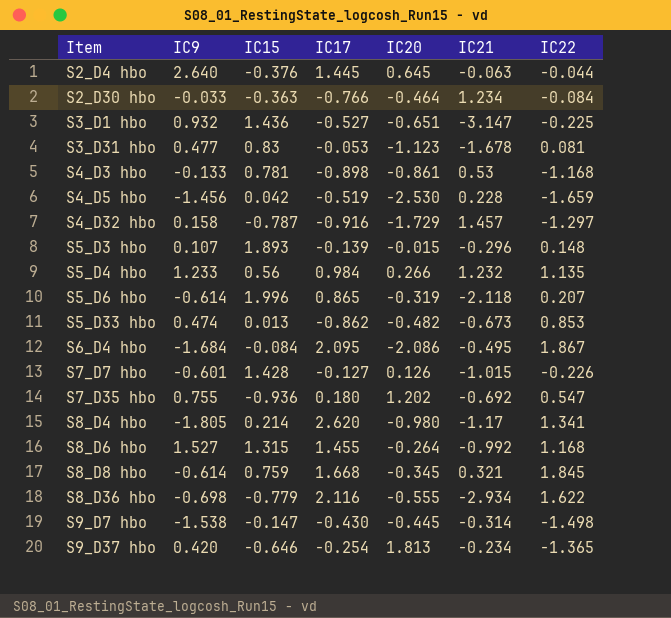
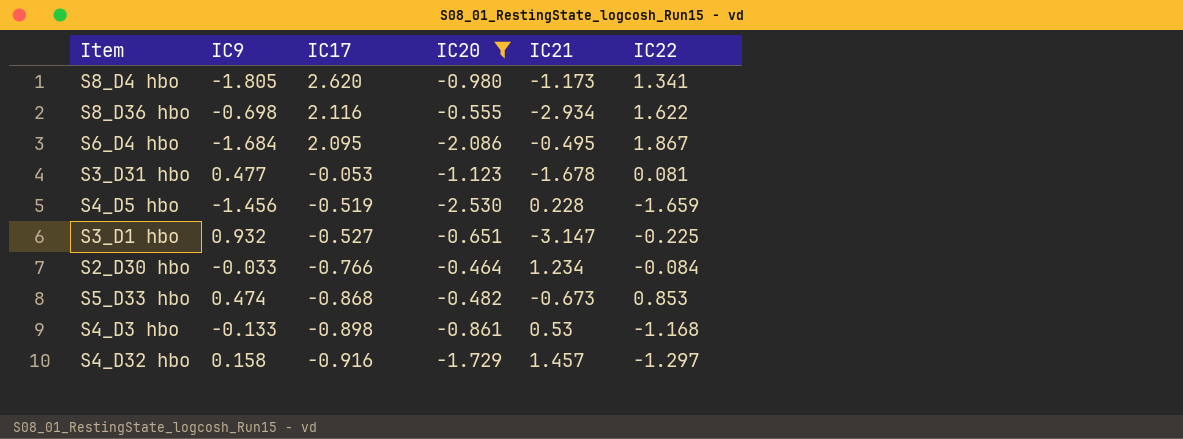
filter: none -> IC20 <= -0.464
row order: Item ascending -> IC17 descending
column IC15 | position: 3 -> none
S8_D4 hbo | IC21: -1.17 -> -1.173
S5_D33 hbo | IC17: -0.862 -> -0.868

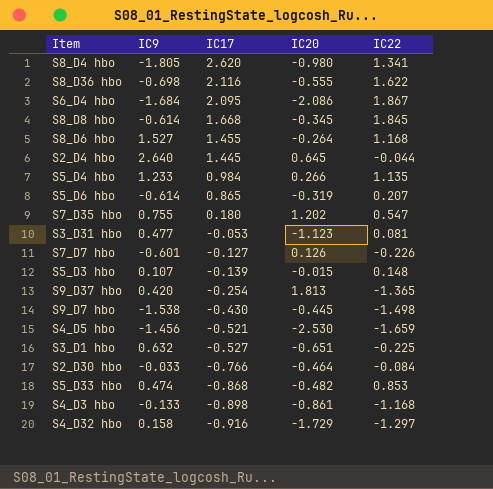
filter: IC20 <= -0.464 -> none
column IC21 | position: 5 -> none
S4_D5 hbo | IC17: -0.519 -> -0.521
S3_D1 hbo | IC9: 0.932 -> 0.632

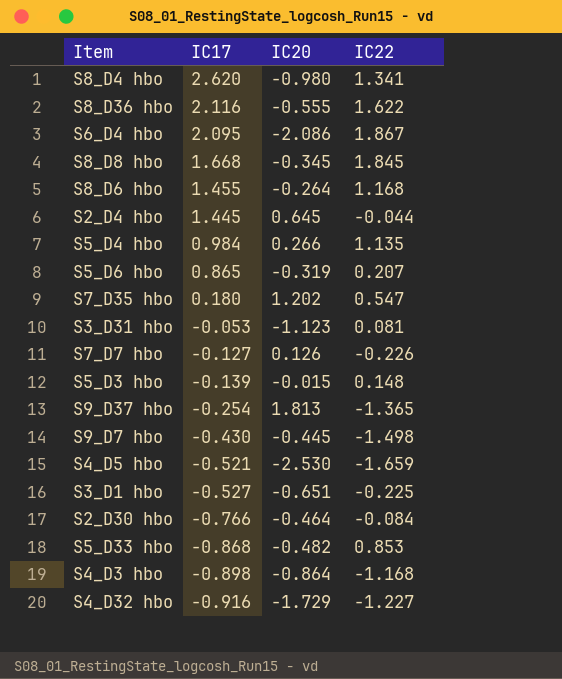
column IC9 | position: 2 -> none
S4_D3 hbo | IC20: -0.861 -> -0.864
S4_D32 hbo | IC22: -1.297 -> -1.227

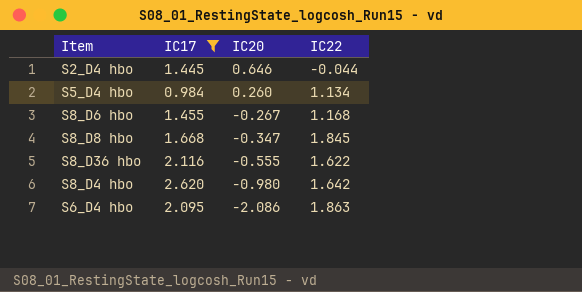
filter: none -> IC17 >= 0.984
row order: IC17 descending -> IC20 descending
S2_D4 hbo | IC20: 0.645 -> 0.646
S5_D4 hbo | IC20: 0.266 -> 0.260
S5_D4 hbo | IC22: 1.135 -> 1.134
S8_D6 hbo | IC20: -0.264 -> -0.267
S8_D8 hbo | IC20: -0.345 -> -0.347
S8_D4 hbo | IC22: 1.341 -> 1.642
S6_D4 hbo | IC22: 1.867 -> 1.863

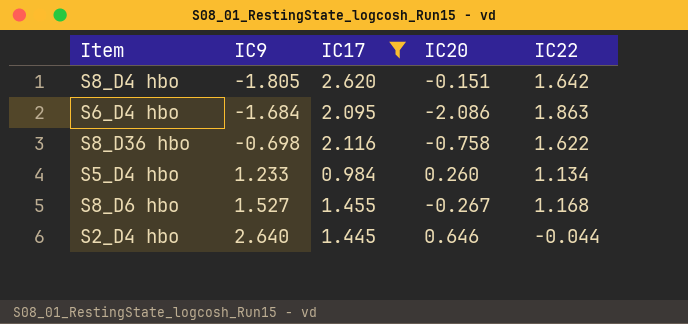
row order: IC20 descending -> IC9 ascending
column IC9 | position: none -> 2
row S8_D8 hbo: 1.668 | -0.347 | 1.845 -> none
S8_D4 hbo | IC20: -0.980 -> -0.151
S8_D36 hbo | IC20: -0.555 -> -0.758

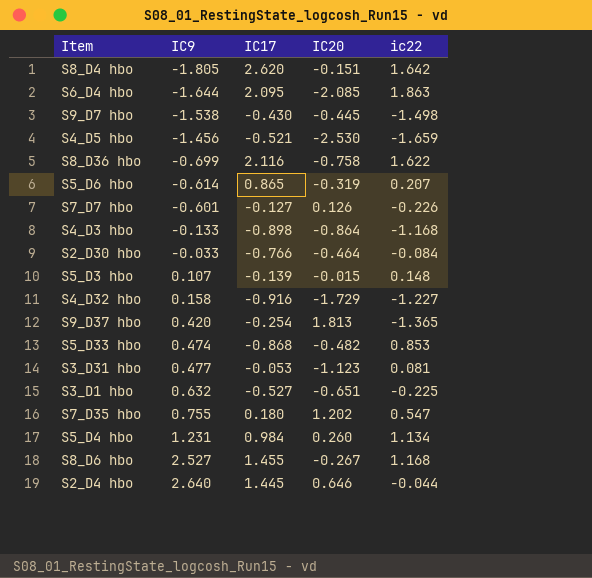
filter: IC17 >= 0.984 -> none
column name: IC22 -> ic22
S6_D4 hbo | IC9: -1.684 -> -1.644
S6_D4 hbo | IC20: -2.086 -> -2.085
S8_D36 hbo | IC9: -0.698 -> -0.699
S5_D4 hbo | IC9: 1.233 -> 1.231
S8_D6 hbo | IC9: 1.527 -> 2.527

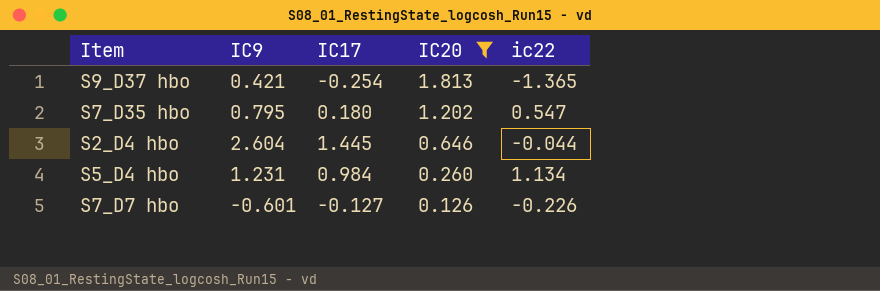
filter: none -> IC20 >= 0.126
row order: IC9 ascending -> IC20 descending
S9_D37 hbo | IC9: 0.420 -> 0.421
S7_D35 hbo | IC9: 0.755 -> 0.795
S2_D4 hbo | IC9: 2.640 -> 2.604

